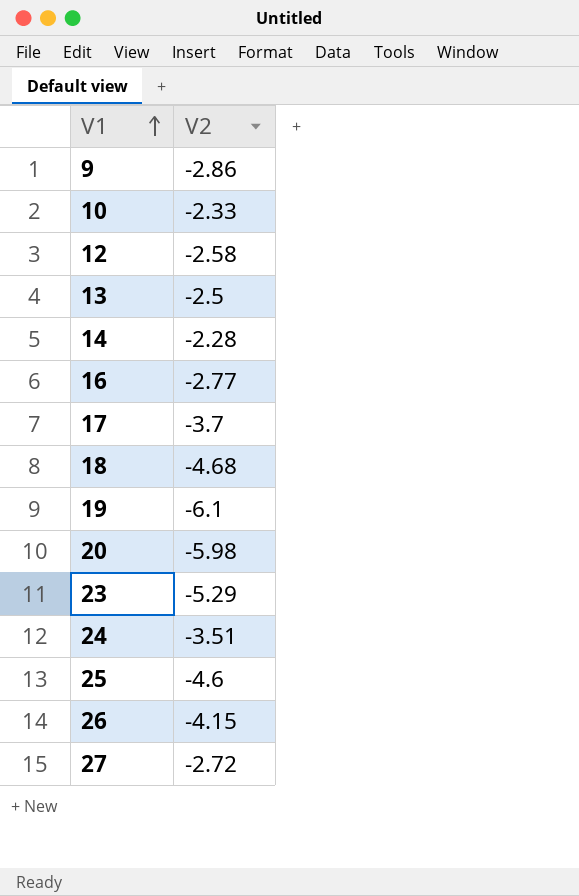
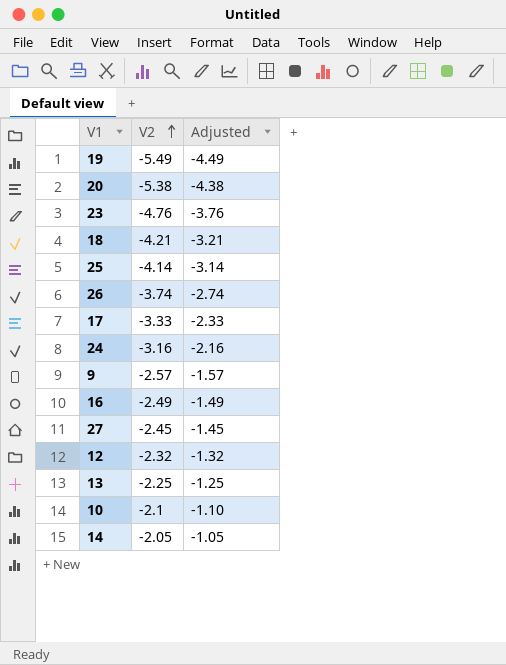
row order: V1 ascending -> V2 ascending
column Adjusted | formula: none -> [V2] + 1
19 | V2: -6.1 -> -5.49
20 | V2: -5.98 -> -5.38
23 | V2: -5.29 -> -4.76
18 | V2: -4.68 -> -4.21
25 | V2: -4.6 -> -4.14
26 | V2: -4.15 -> -3.74
17 | V2: -3.7 -> -3.33
24 | V2: -3.51 -> -3.16
9 | V2: -2.86 -> -2.57
16 | V2: -2.77 -> -2.49
27 | V2: -2.72 -> -2.45
12 | V2: -2.58 -> -2.32
13 | V2: -2.5 -> -2.25
10 | V2: -2.33 -> -2.1
14 | V2: -2.28 -> -2.05

